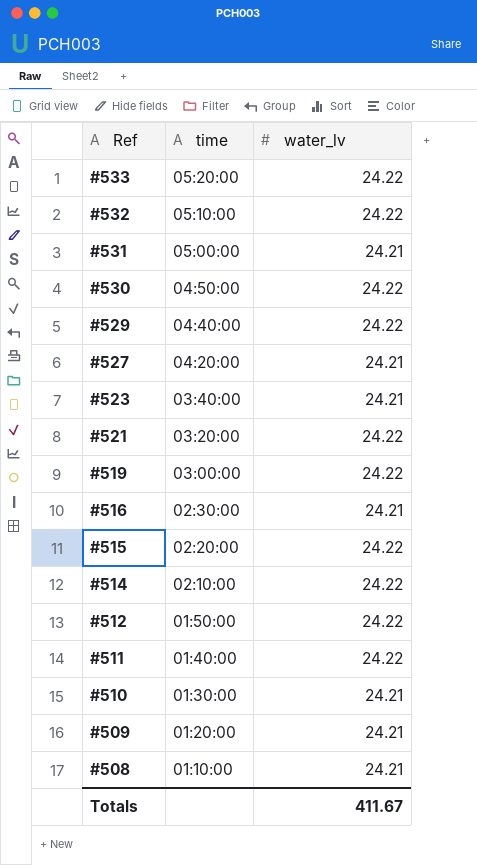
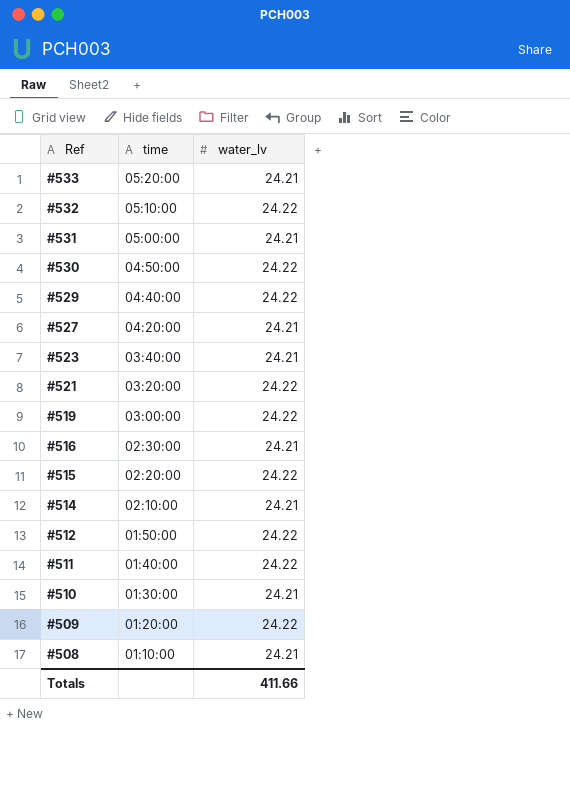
#533 | water_lv: 24.22 -> 24.21
#514 | water_lv: 24.22 -> 24.21
#509 | water_lv: 24.21 -> 24.22
Totals | water_lv: 411.67 -> 411.66

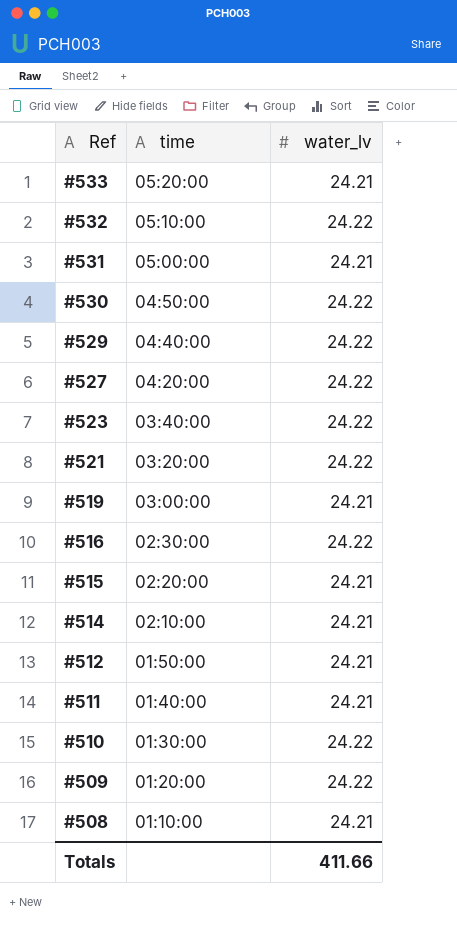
#527 | water_lv: 24.21 -> 24.22
#523 | water_lv: 24.21 -> 24.22
#519 | water_lv: 24.22 -> 24.21
#516 | water_lv: 24.21 -> 24.22
#515 | water_lv: 24.22 -> 24.21
#512 | water_lv: 24.22 -> 24.21
#511 | water_lv: 24.22 -> 24.21
#510 | water_lv: 24.21 -> 24.22

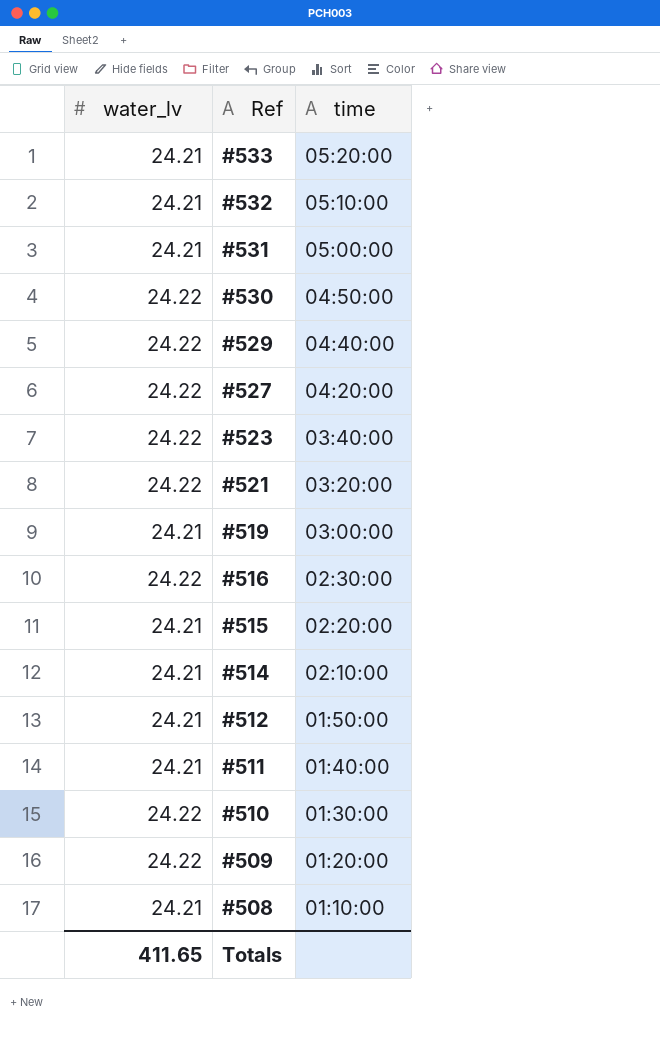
column water_lv | position: 3 -> 1
#532 | water_lv: 24.22 -> 24.21
Totals | water_lv: 411.66 -> 411.65

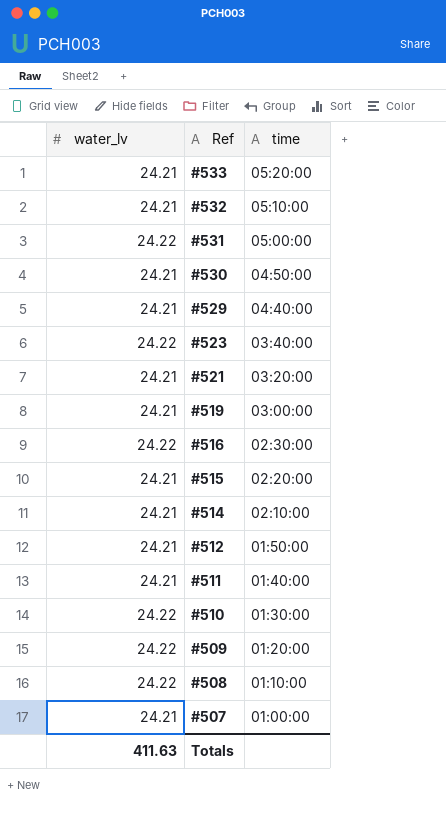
row #527: 24.22 | 04:20:00 -> none
#531 | water_lv: 24.21 -> 24.22
#530 | water_lv: 24.22 -> 24.21
#529 | water_lv: 24.22 -> 24.21
#521 | water_lv: 24.22 -> 24.21
#508 | water_lv: 24.21 -> 24.22
row #507: none -> 24.21 | 01:00:00
Totals | water_lv: 411.65 -> 411.63

